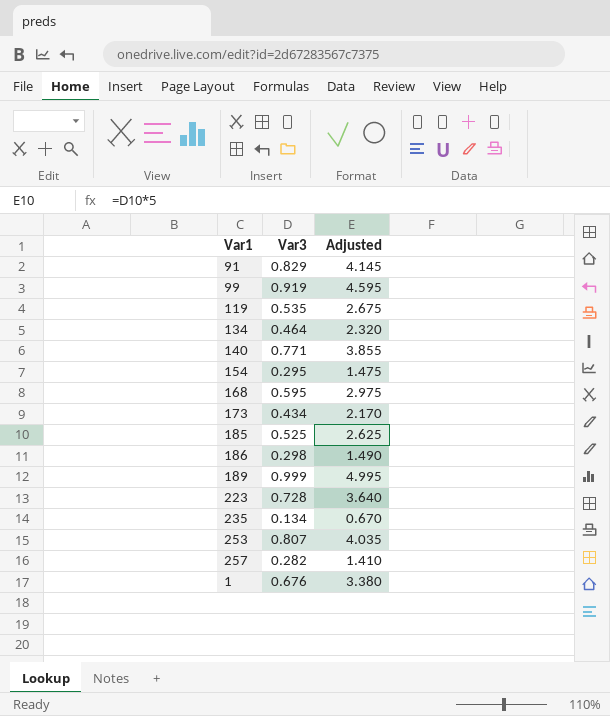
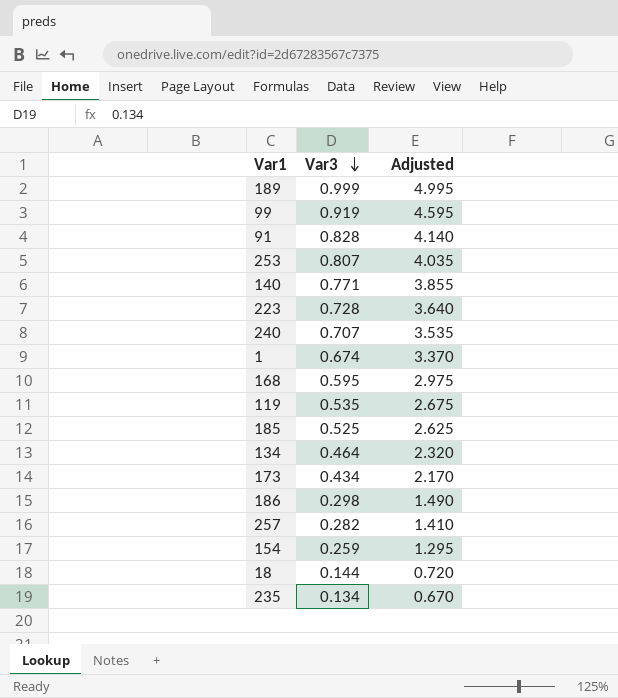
row order: none -> Var3 descending
91 | Var3: 0.829 -> 0.828
91 | Adjusted: 4.145 -> 4.140
row 240: none -> 0.707 | 3.535
1 | Var3: 0.676 -> 0.674
1 | Adjusted: 3.380 -> 3.370
154 | Var3: 0.295 -> 0.259
154 | Adjusted: 1.475 -> 1.295
row 18: none -> 0.144 | 0.720

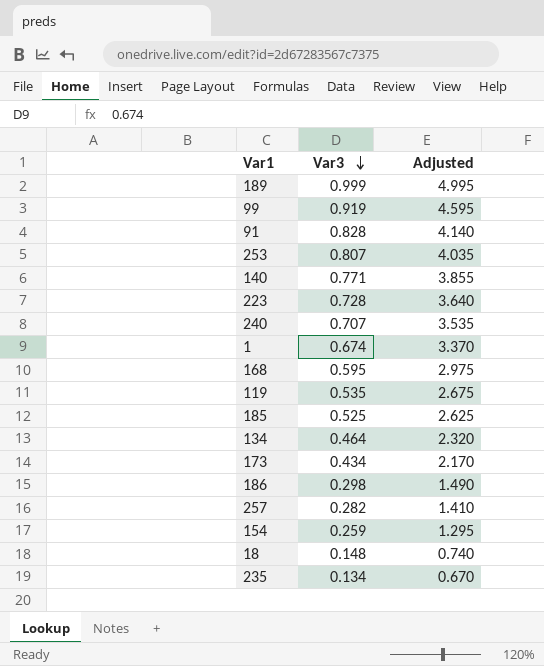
18 | Var3: 0.144 -> 0.148
18 | Adjusted: 0.720 -> 0.740

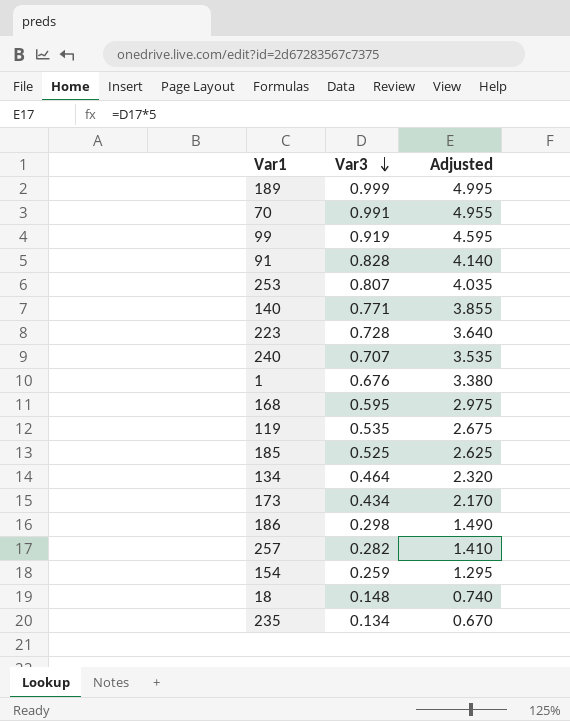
row 70: none -> 0.991 | 4.955
1 | Var3: 0.674 -> 0.676
1 | Adjusted: 3.370 -> 3.380

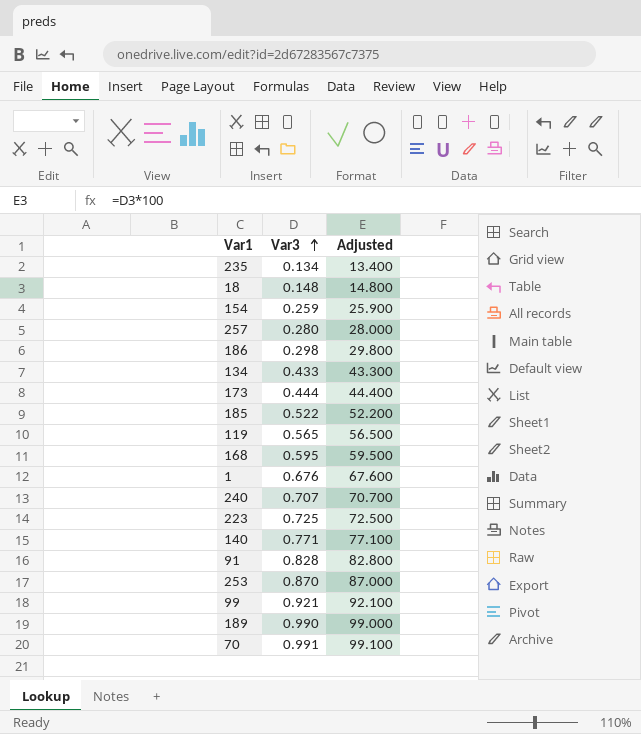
row order: Var3 descending -> Var3 ascending
column Adjusted | formula: [Var3] * 5 -> [Var3] * 100
257 | Var3: 0.282 -> 0.280
134 | Var3: 0.464 -> 0.433
173 | Var3: 0.434 -> 0.444
185 | Var3: 0.525 -> 0.522
119 | Var3: 0.535 -> 0.565
223 | Var3: 0.728 -> 0.725
253 | Var3: 0.807 -> 0.870
99 | Var3: 0.919 -> 0.921
189 | Var3: 0.999 -> 0.990

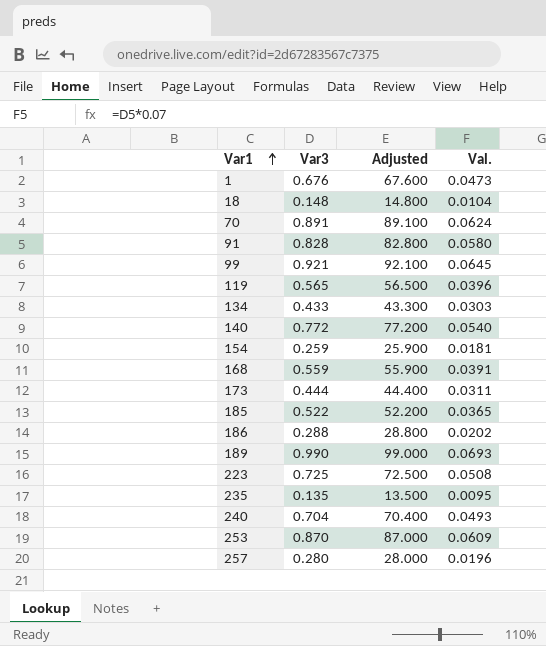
row order: Var3 ascending -> Var1 ascending
column Val. | formula: none -> [Var3] * 0.07
70 | Var3: 0.991 -> 0.891
70 | Adjusted: 99.100 -> 89.100
140 | Var3: 0.771 -> 0.772
140 | Adjusted: 77.100 -> 77.200
168 | Var3: 0.595 -> 0.559
168 | Adjusted: 59.500 -> 55.900
186 | Var3: 0.298 -> 0.288
186 | Adjusted: 29.800 -> 28.800
235 | Var3: 0.134 -> 0.135
235 | Adjusted: 13.400 -> 13.500
240 | Var3: 0.707 -> 0.704
240 | Adjusted: 70.700 -> 70.400

